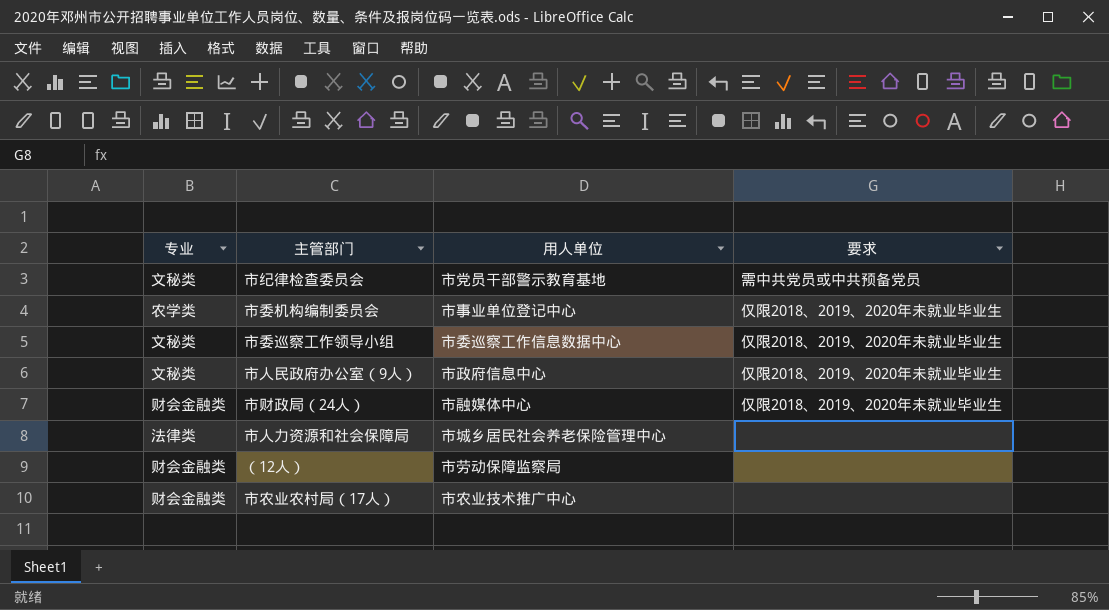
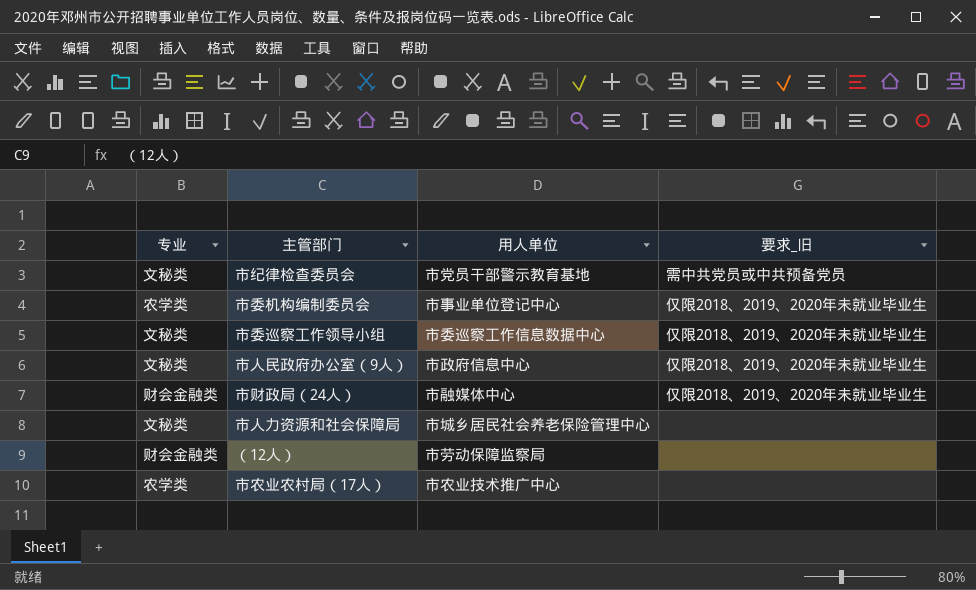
column name: 要求 -> 要求_旧
市人力资源和社会保障局 | 专业: 法律类 -> 文秘类
市农业农村局（17人） | 专业: 财会金融类 -> 农学类

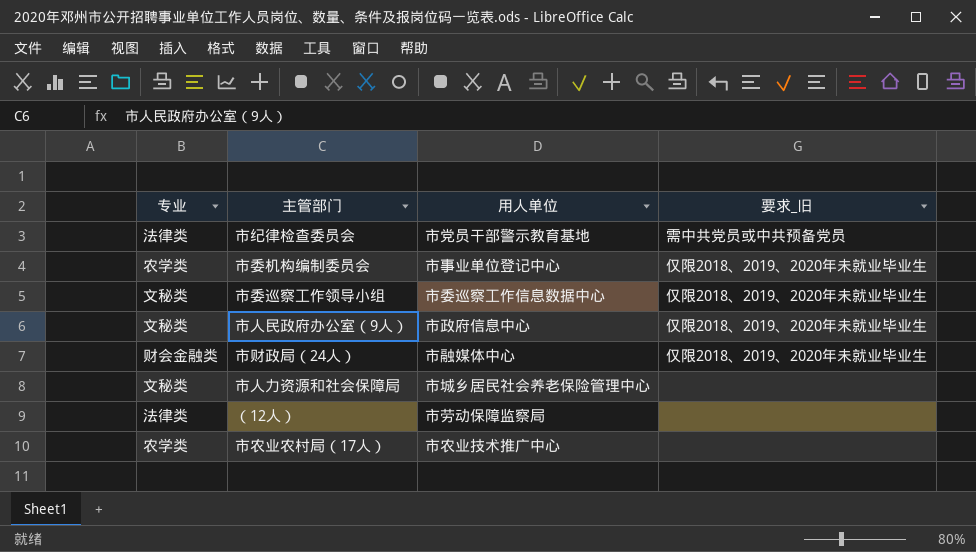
市纪律检查委员会 | 专业: 文秘类 -> 法律类
（12人） | 专业: 财会金融类 -> 法律类

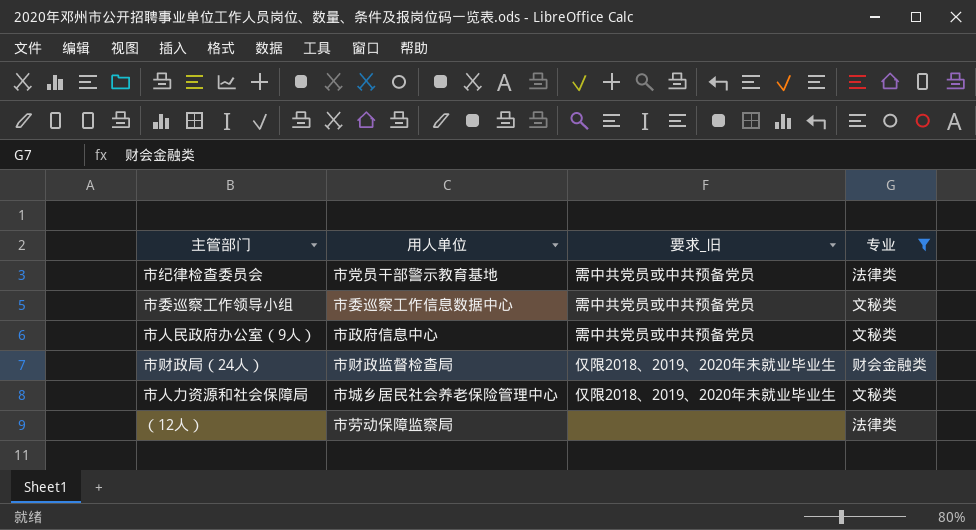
filter: none -> 专业 != 农学类
column 专业 | position: 1 -> 4
市委巡察工作领导小组 | 要求_旧: 仅限2018、2019、2020年未就业毕业生 -> 需中共党员或中共预备党员
市人民政府办公室（9人） | 要求_旧: 仅限2018、2019、2020年未就业毕业生 -> 需中共党员或中共预备党员
市财政局（24人） | 用人单位: 市融媒体中心 -> 市财政监督检查局
市人力资源和社会保障局 | 要求_旧: none -> 仅限2018、2019、2020年未就业毕业生

